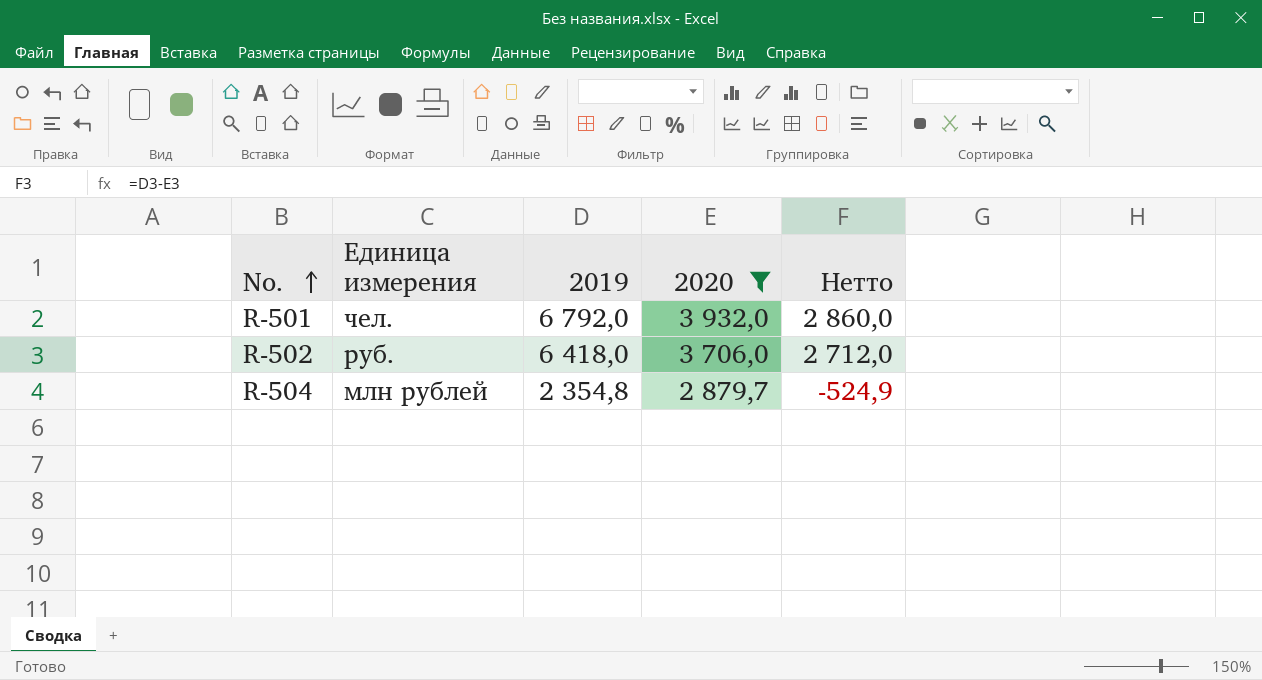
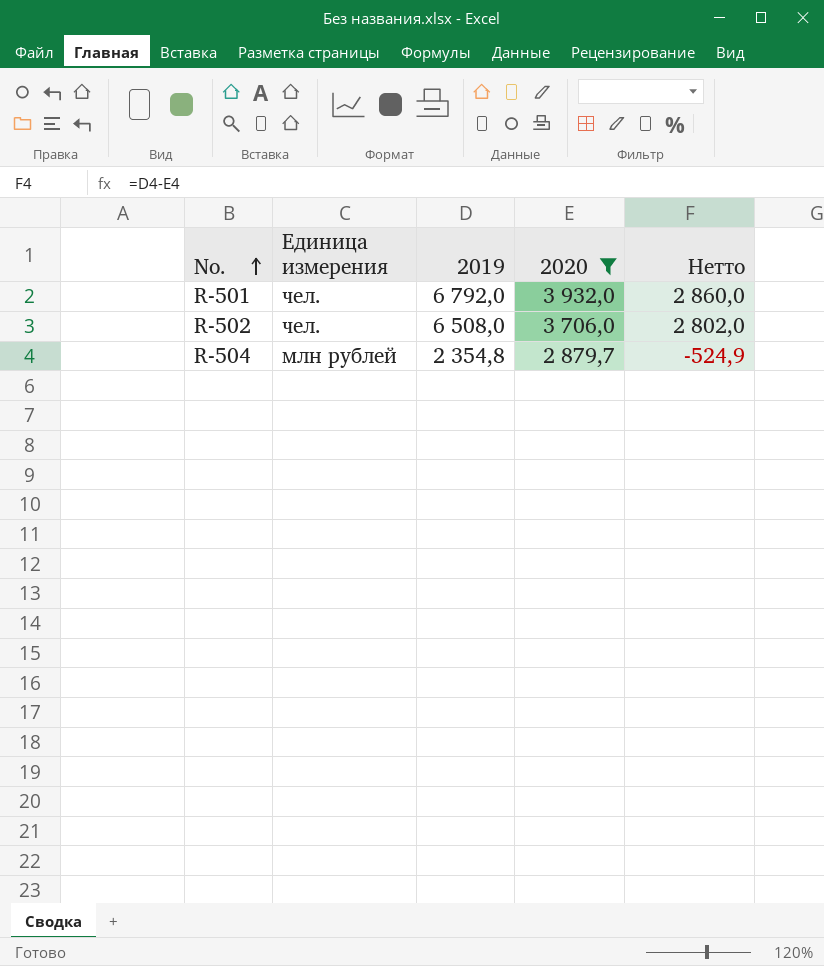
R-502 | Единица измерения: руб. -> чел.
R-502 | 2019: 6 418,0 -> 6 508,0
R-502 | Нетто: 2 712,0 -> 2 802,0

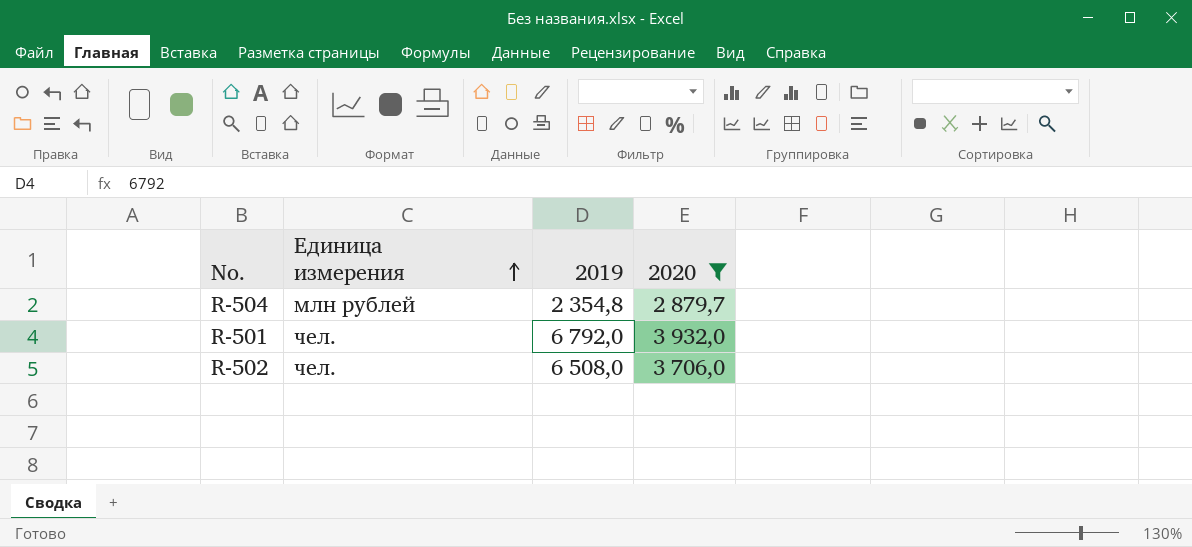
row order: No. ascending -> Единица измерения ascending
column Нетто | formula: [2019] - [2020] -> none

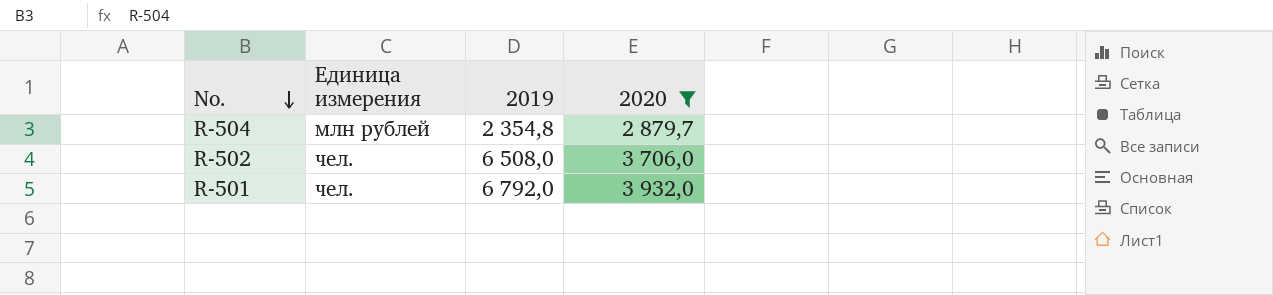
row order: Единица измерения ascending -> No. descending

